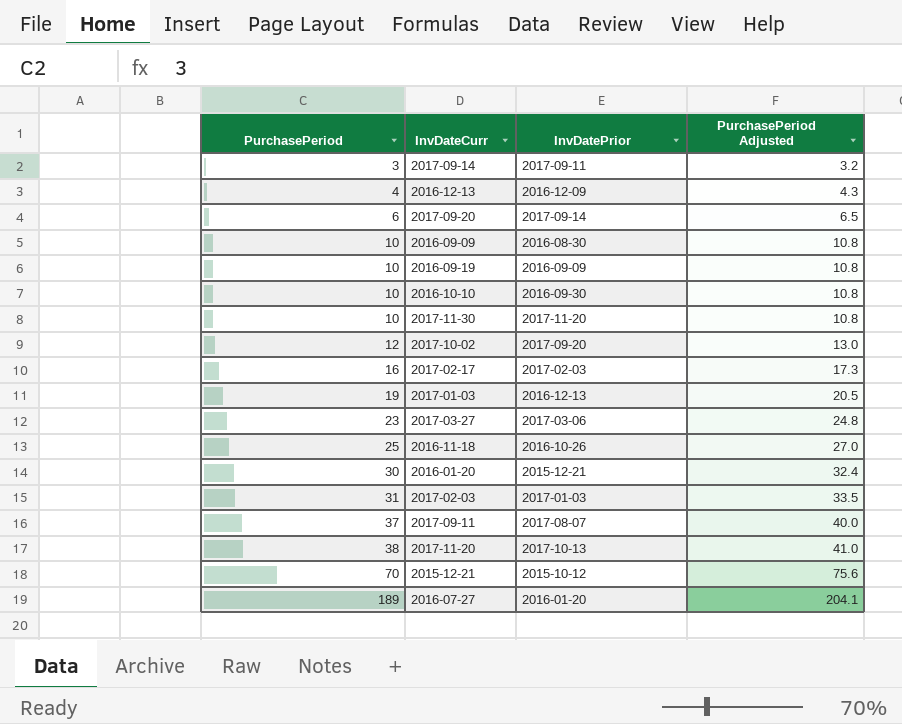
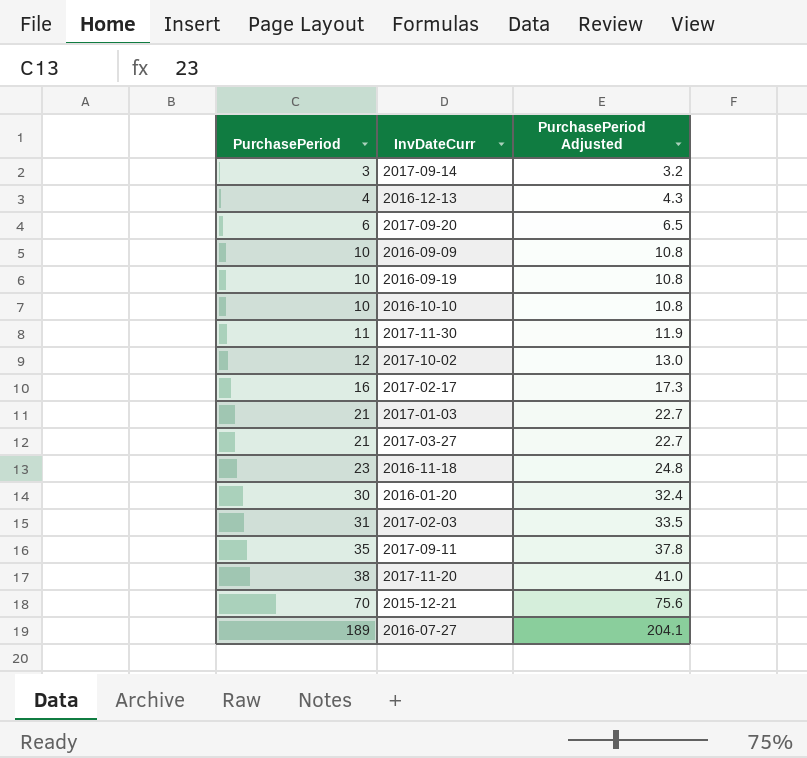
column InvDatePrior | position: 3 -> none
2017-11-30 | PurchasePeriod: 10 -> 11
2017-11-30 | PurchasePeriod Adjusted: 10.8 -> 11.9
2017-01-03 | PurchasePeriod: 19 -> 21
2017-01-03 | PurchasePeriod Adjusted: 20.5 -> 22.7
2017-03-27 | PurchasePeriod: 23 -> 21
2017-03-27 | PurchasePeriod Adjusted: 24.8 -> 22.7
2016-11-18 | PurchasePeriod: 25 -> 23
2016-11-18 | PurchasePeriod Adjusted: 27.0 -> 24.8
2017-09-11 | PurchasePeriod: 37 -> 35
2017-09-11 | PurchasePeriod Adjusted: 40.0 -> 37.8

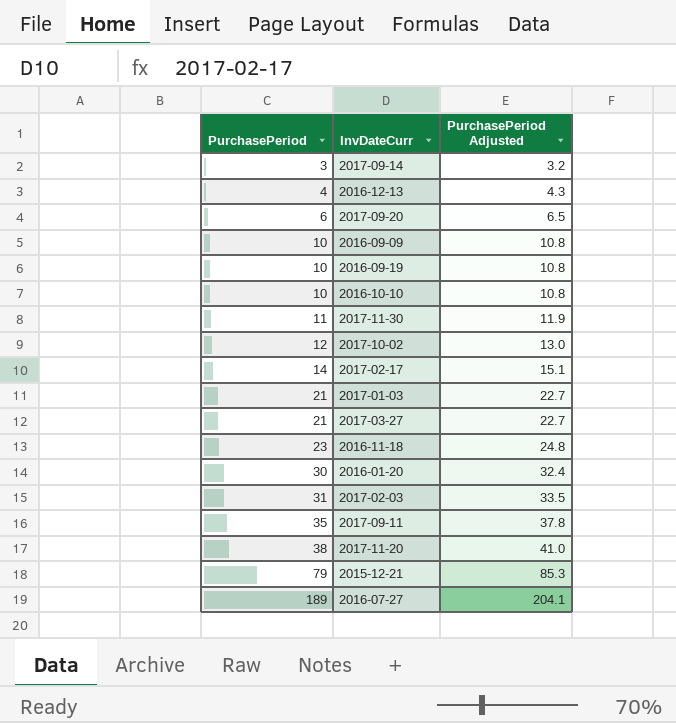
2017-02-17 | PurchasePeriod: 16 -> 14
2017-02-17 | PurchasePeriod Adjusted: 17.3 -> 15.1
2015-12-21 | PurchasePeriod: 70 -> 79
2015-12-21 | PurchasePeriod Adjusted: 75.6 -> 85.3

